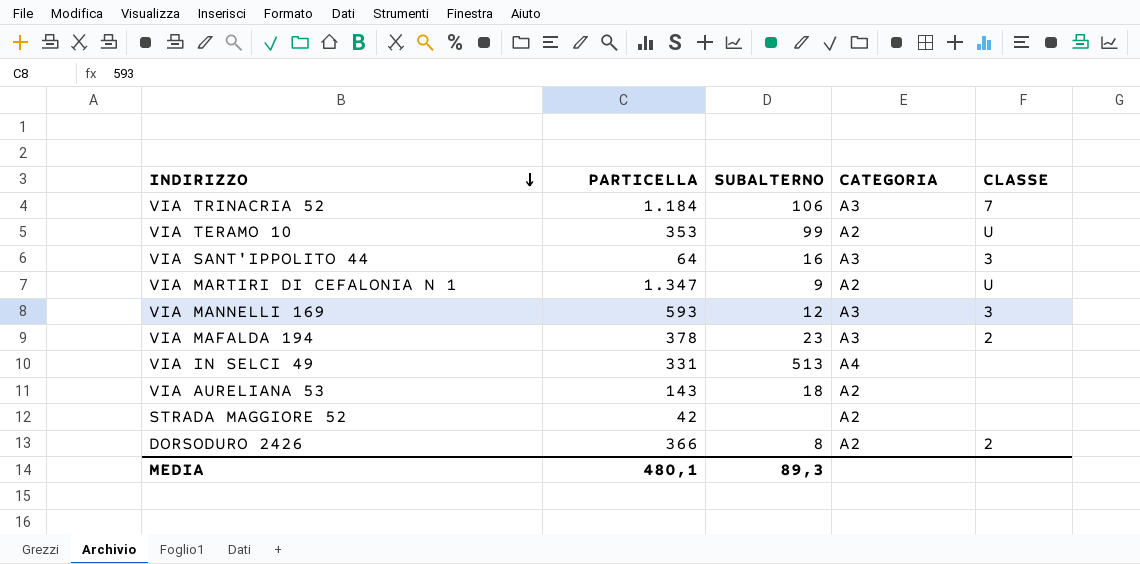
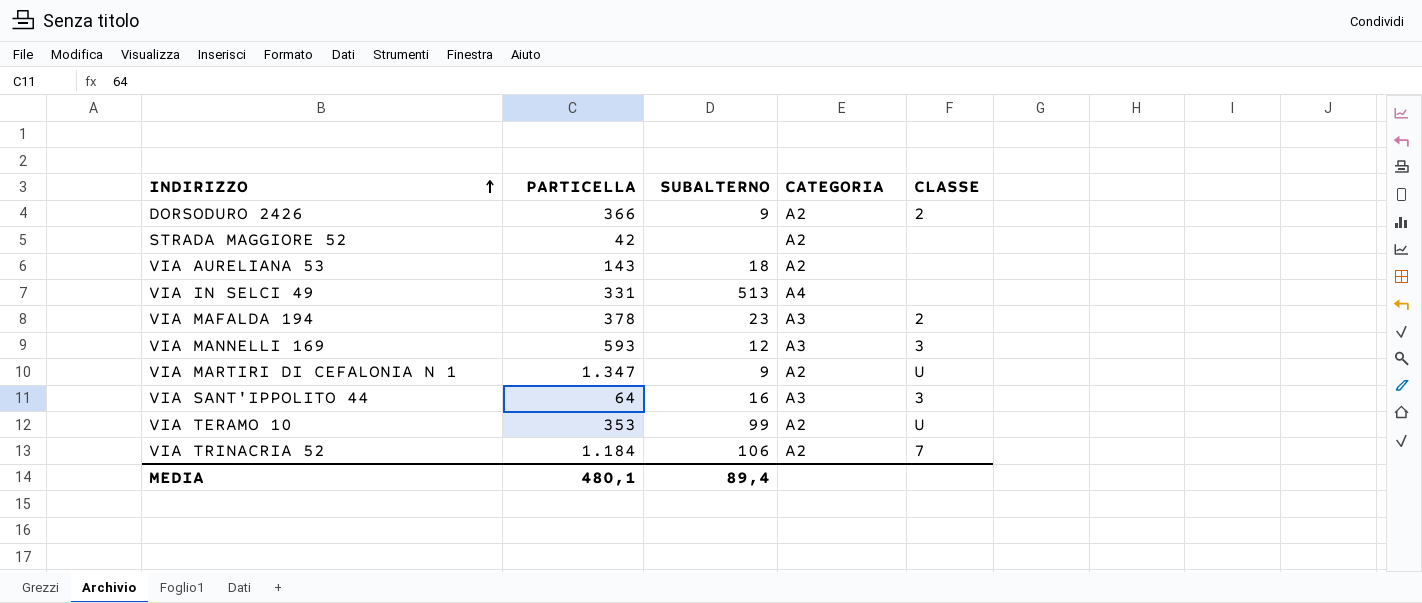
row order: INDIRIZZO descending -> INDIRIZZO ascending
DORSODURO 2426 | SUBALTERNO: 8 -> 9
VIA TRINACRIA 52 | CATEGORIA: A3 -> A2
MEDIA | SUBALTERNO: 89,3 -> 89,4

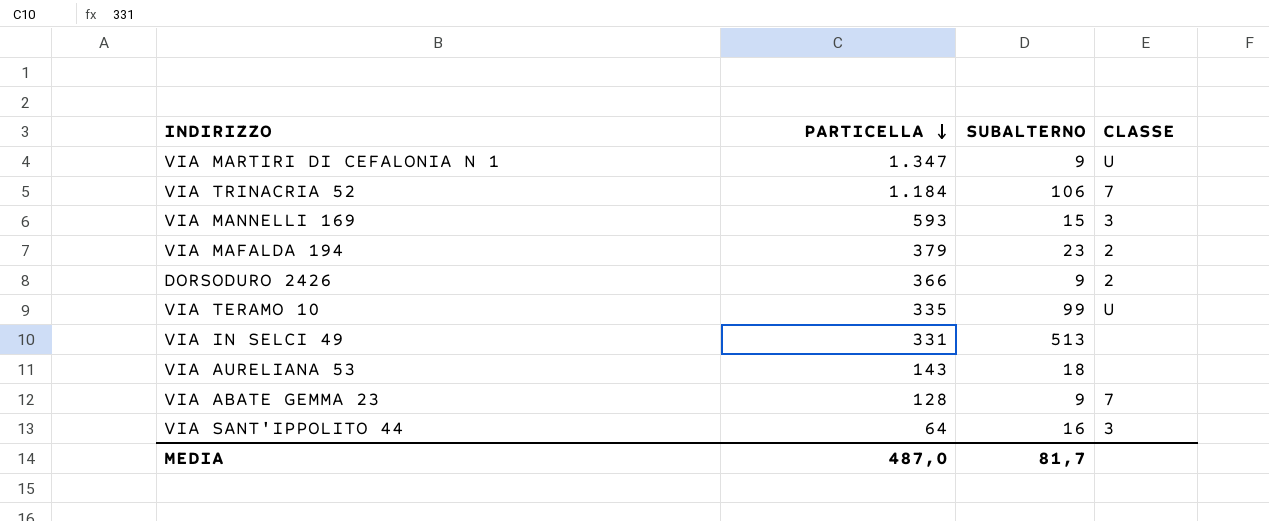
row order: INDIRIZZO ascending -> PARTICELLA descending
column CATEGORIA | position: 4 -> none
row STRADA MAGGIORE 52: 42 | none | A2 | none -> none
VIA MANNELLI 169 | SUBALTERNO: 12 -> 15
VIA MAFALDA 194 | PARTICELLA: 378 -> 379
VIA TERAMO 10 | PARTICELLA: 353 -> 335
row VIA ABATE GEMMA 23: none -> 128 | 9 | 7
MEDIA | PARTICELLA: 480,1 -> 487,0
MEDIA | SUBALTERNO: 89,4 -> 81,7

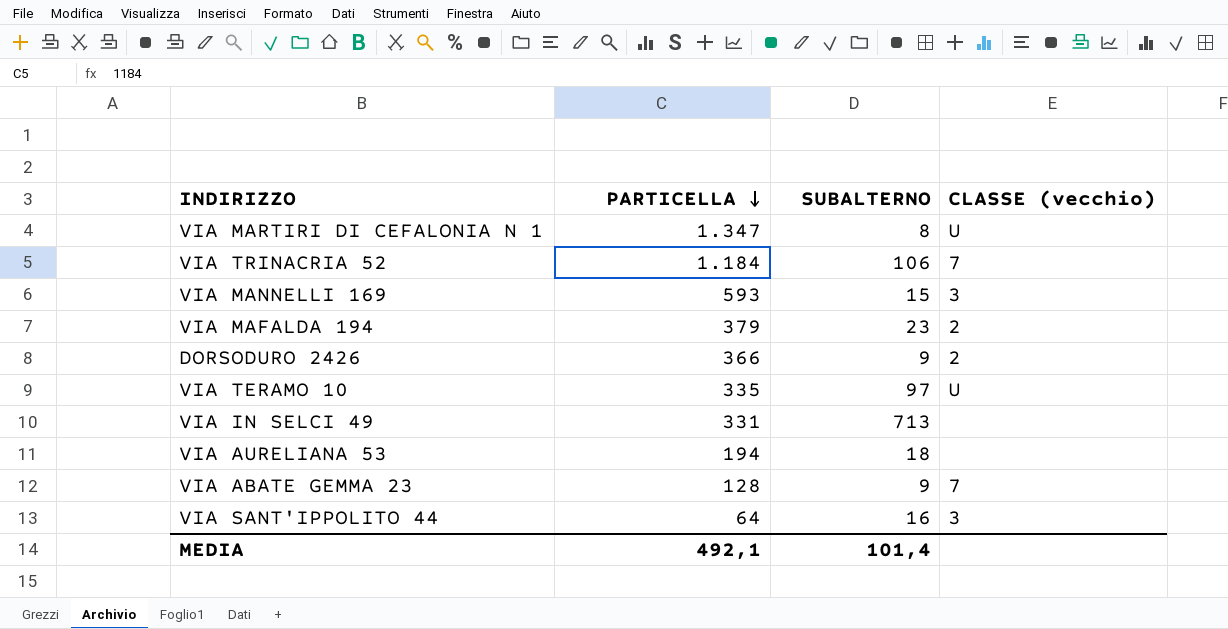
column name: CLASSE -> CLASSE (vecchio)
VIA MARTIRI DI CEFALONIA N 1 | SUBALTERNO: 9 -> 8
VIA TERAMO 10 | SUBALTERNO: 99 -> 97
VIA IN SELCI 49 | SUBALTERNO: 513 -> 713
VIA AURELIANA 53 | PARTICELLA: 143 -> 194
MEDIA | PARTICELLA: 487,0 -> 492,1
MEDIA | SUBALTERNO: 81,7 -> 101,4

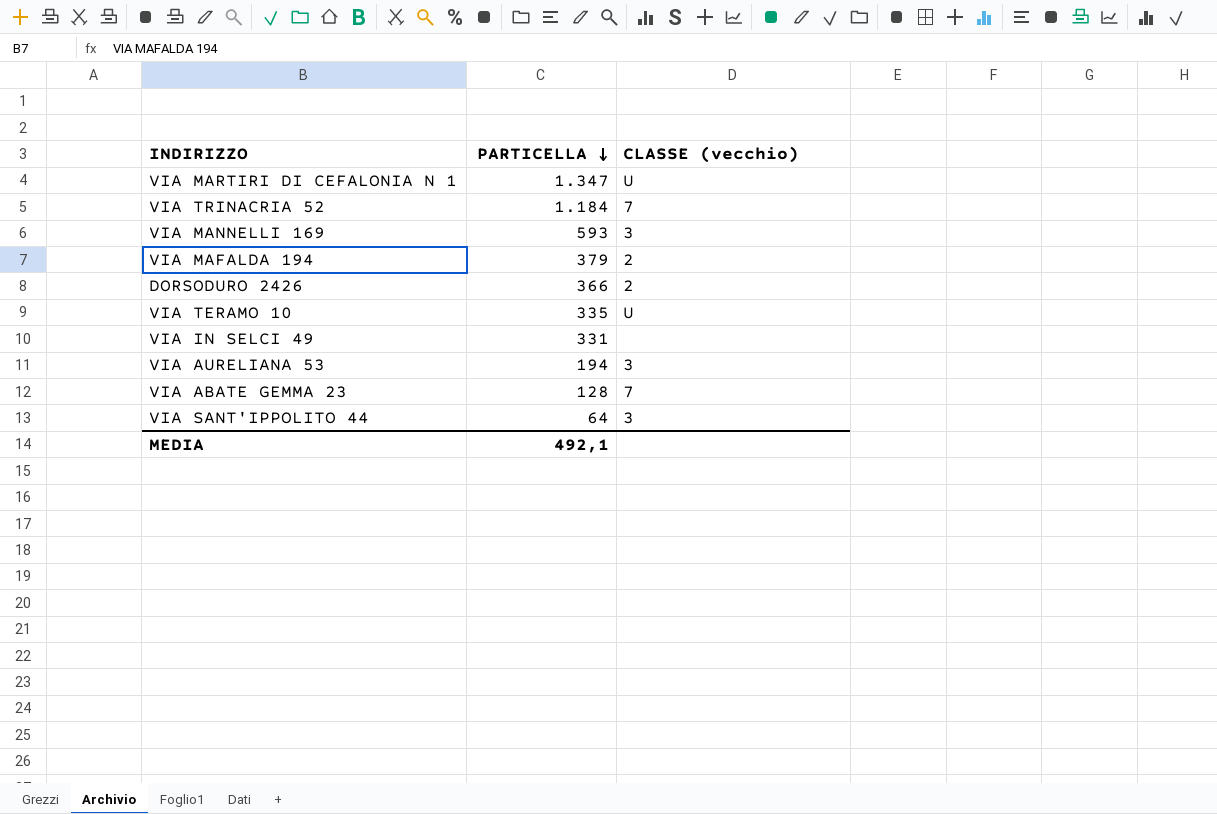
column SUBALTERNO | position: 3 -> none
VIA AURELIANA 53 | CLASSE (vecchio): none -> 3

